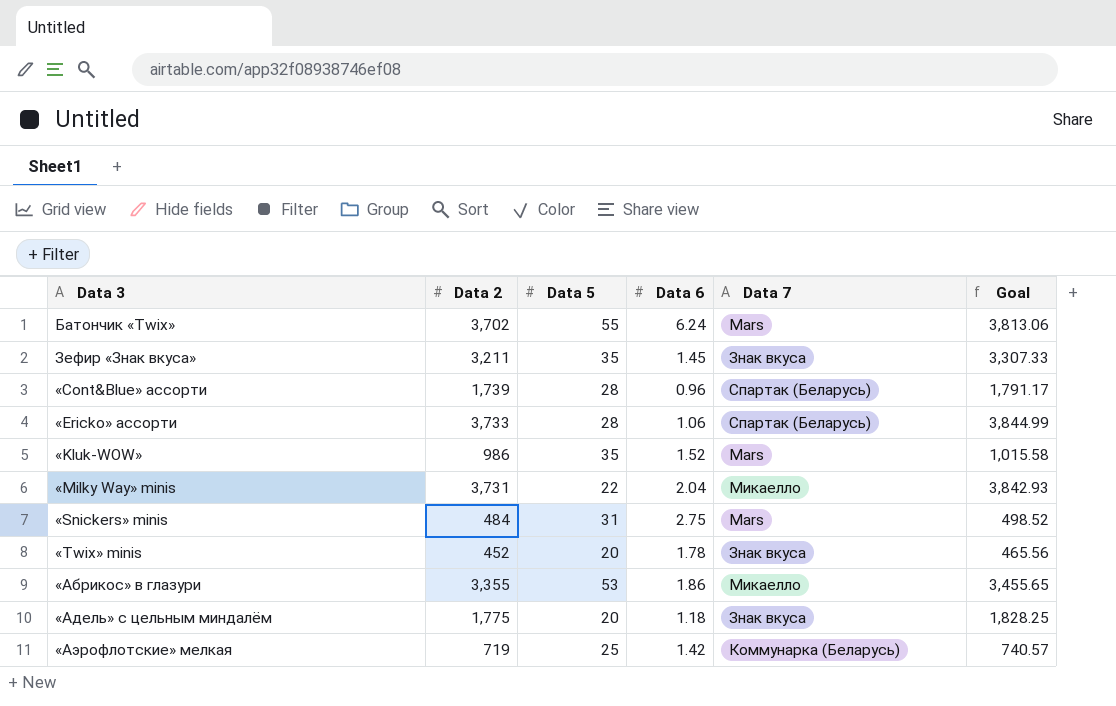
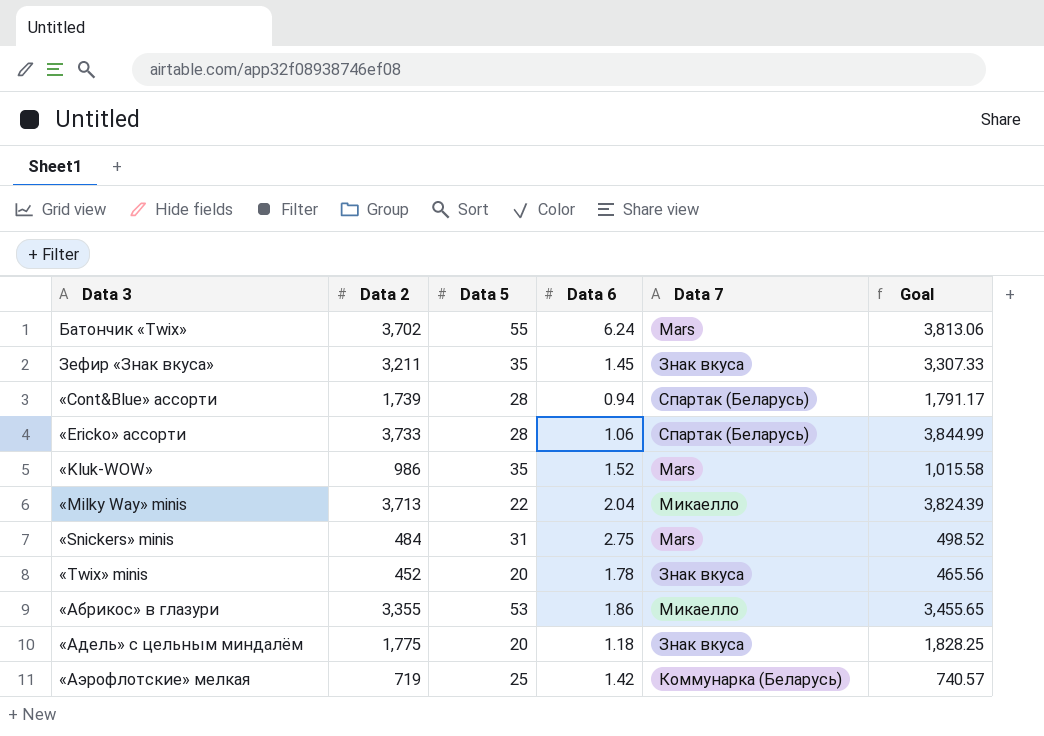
«Cont&Blue» ассорти | Data 6: 0.96 -> 0.94
«Milky Way» minis | Data 2: 3,731 -> 3,713
«Milky Way» minis | Goal: 3,842.93 -> 3,824.39

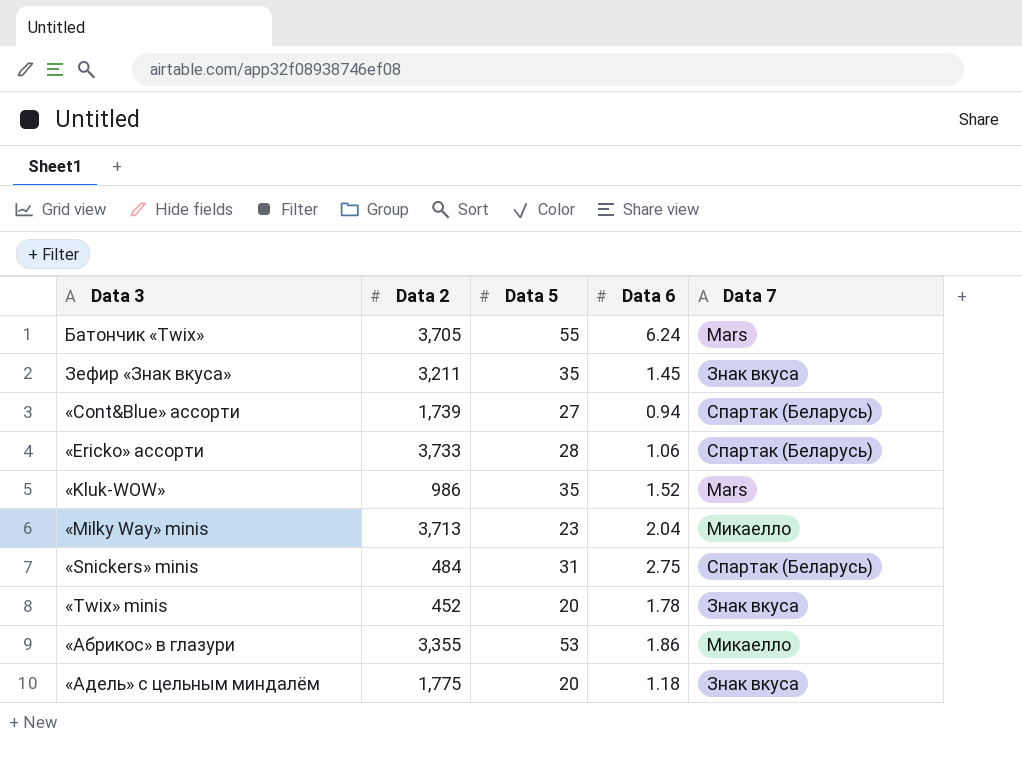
column Goal | formula: [Data 2] * 1.03 -> none
row «Аэрофлотские» мелкая: 719 | 25 | 1.42 | Коммунарка (Беларусь) | 740.57 -> none
Батончик «Twix» | Data 2: 3,702 -> 3,705
«Cont&Blue» ассорти | Data 5: 28 -> 27
«Milky Way» minis | Data 5: 22 -> 23
«Snickers» minis | Data 7: Mars -> Спартак (Беларусь)

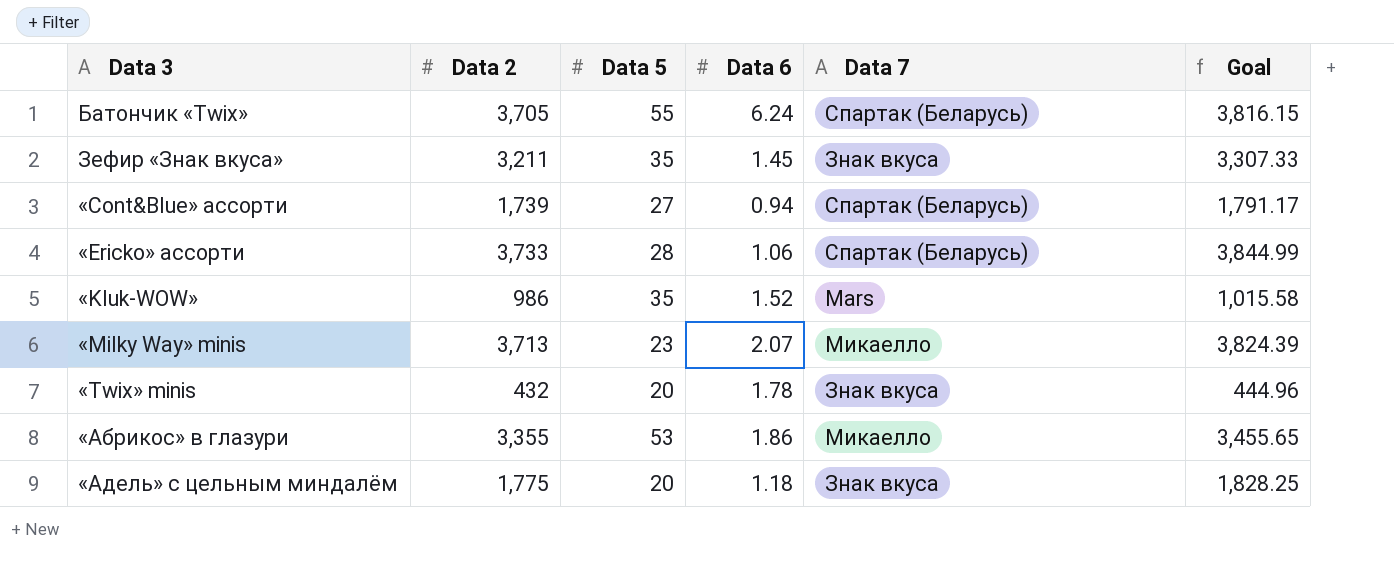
column Goal | formula: none -> [Data 2] * 1.03
row «Snickers» minis: 484 | 31 | 2.75 | Спартак (Беларусь) -> none
Батончик «Twix» | Data 7: Mars -> Спартак (Беларусь)
«Milky Way» minis | Data 6: 2.04 -> 2.07
«Twix» minis | Data 2: 452 -> 432

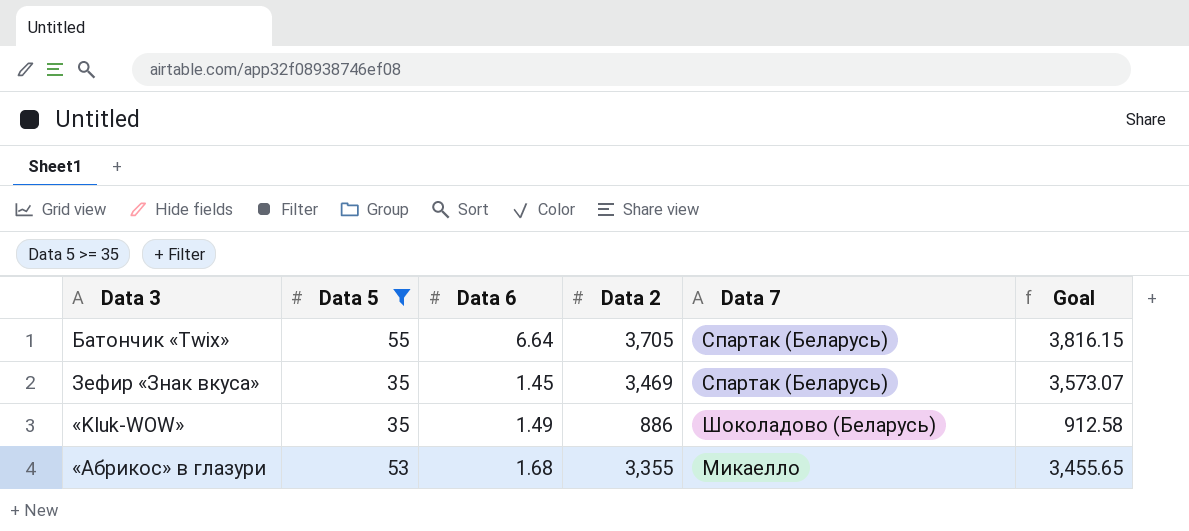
filter: none -> Data 5 >= 35
column Data 2 | position: 2 -> 4
Батончик «Twix» | Data 6: 6.24 -> 6.64
Зефир «Знак вкуса» | Data 2: 3,211 -> 3,469
Зефир «Знак вкуса» | Data 7: Знак вкуса -> Спартак (Беларусь)
Зефир «Знак вкуса» | Goal: 3,307.33 -> 3,573.07
«Kluk-WOW» | Data 6: 1.52 -> 1.49
«Kluk-WOW» | Data 2: 986 -> 886
«Kluk-WOW» | Data 7: Mars -> Шоколадово (Беларусь)
«Kluk-WOW» | Goal: 1,015.58 -> 912.58
«Абрикос» в глазури | Data 6: 1.86 -> 1.68

